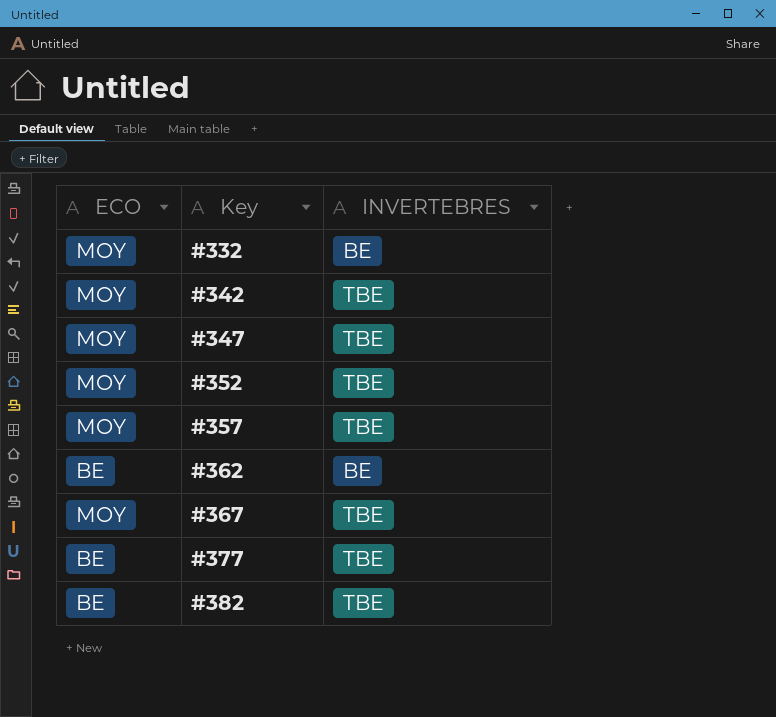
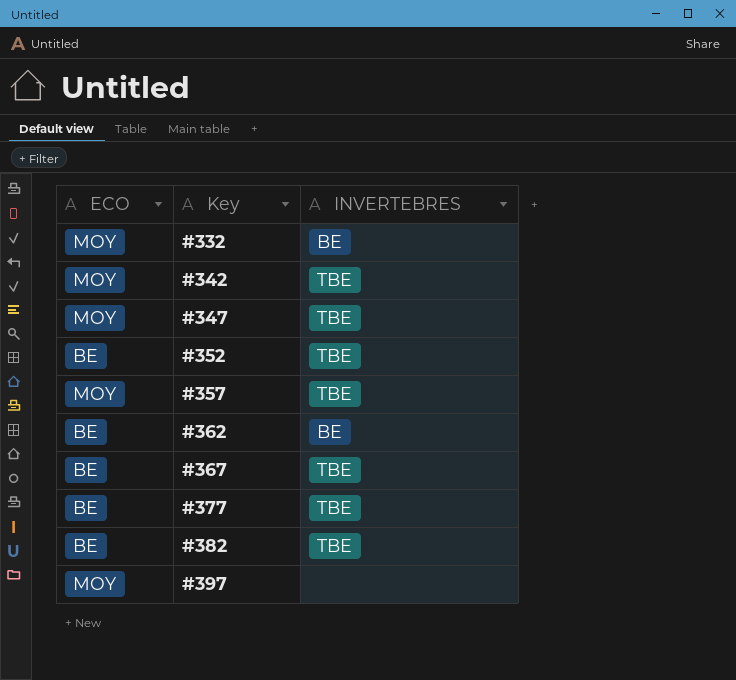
#352 | ECO: MOY -> BE
#367 | ECO: MOY -> BE
row #397: none -> MOY | none

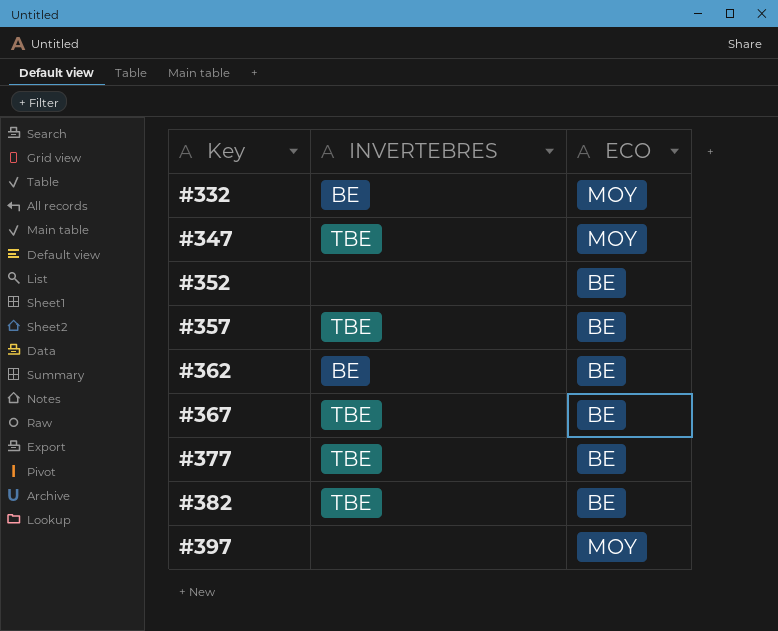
column ECO | position: 1 -> 3
row #342: MOY | TBE -> none
#352 | INVERTEBRES: TBE -> none
#357 | ECO: MOY -> BE

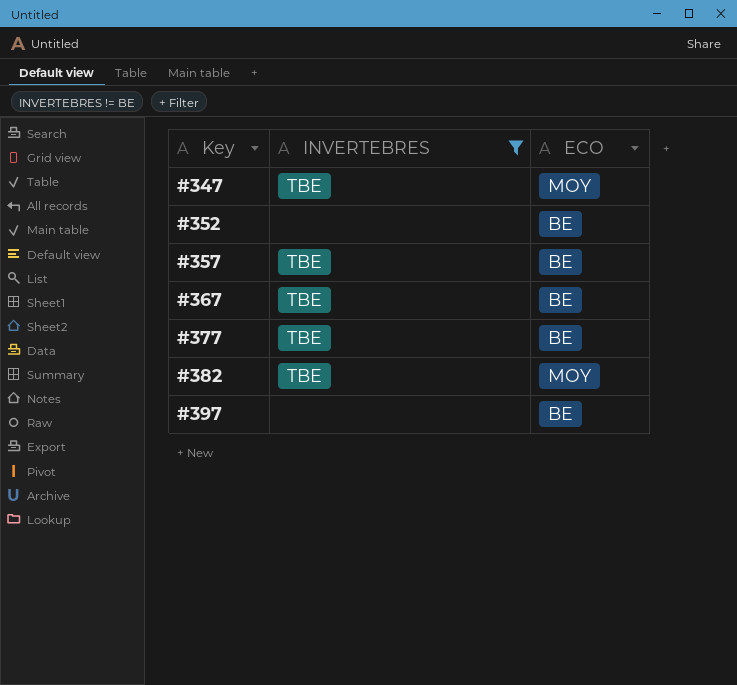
filter: none -> INVERTEBRES != BE
#382 | ECO: BE -> MOY
#397 | ECO: MOY -> BE

